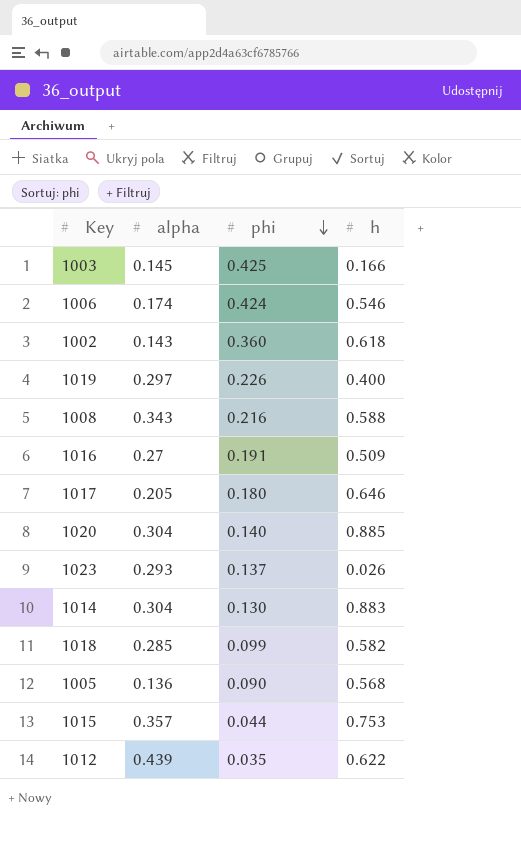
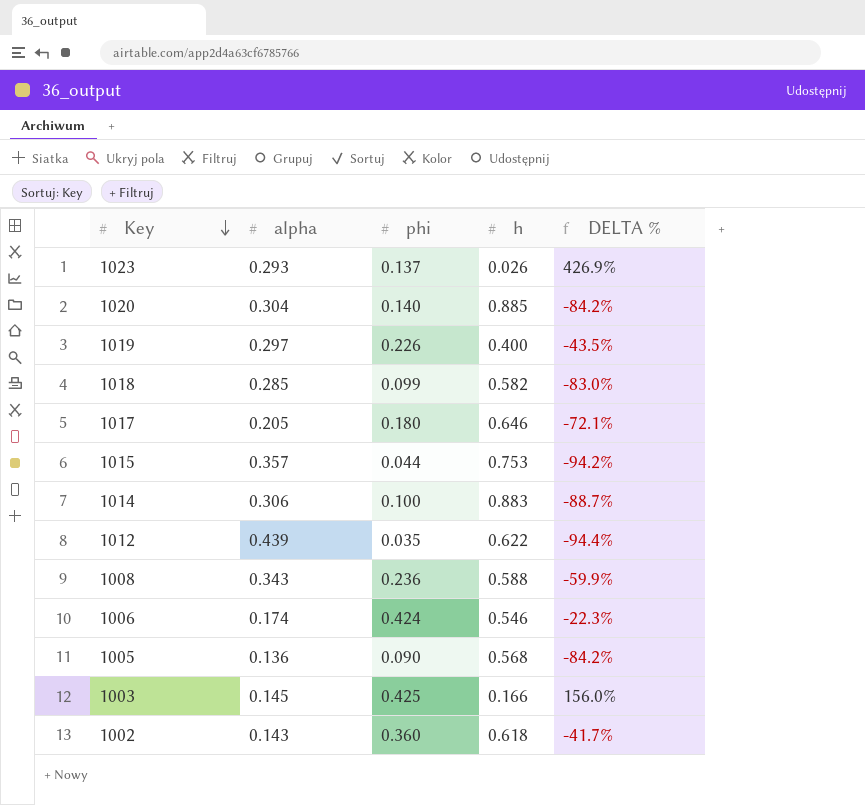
row order: phi descending -> Key descending
column DELTA % | formula: none -> ([phi] - [h]) / [h]
row 1016: 0.27 | 0.191 | 0.509 -> none
1014 | alpha: 0.304 -> 0.306
1014 | phi: 0.130 -> 0.100
1008 | phi: 0.216 -> 0.236

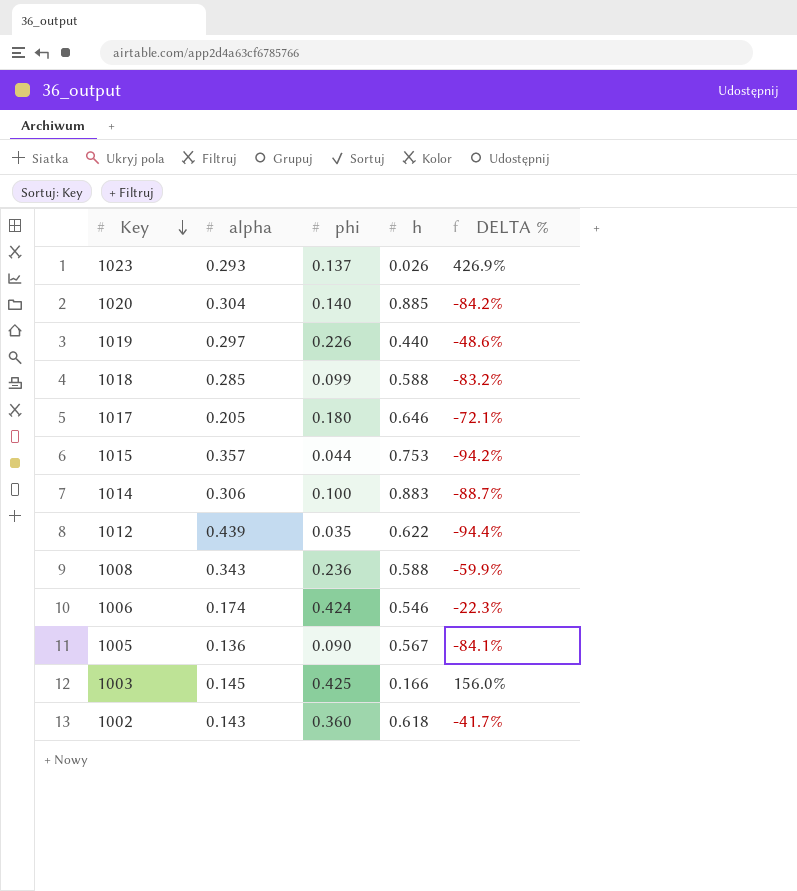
1019 | h: 0.400 -> 0.440
1019 | DELTA %: -43.5% -> -48.6%
1018 | h: 0.582 -> 0.588
1018 | DELTA %: -83.0% -> -83.2%
1005 | h: 0.568 -> 0.567
1005 | DELTA %: -84.2% -> -84.1%

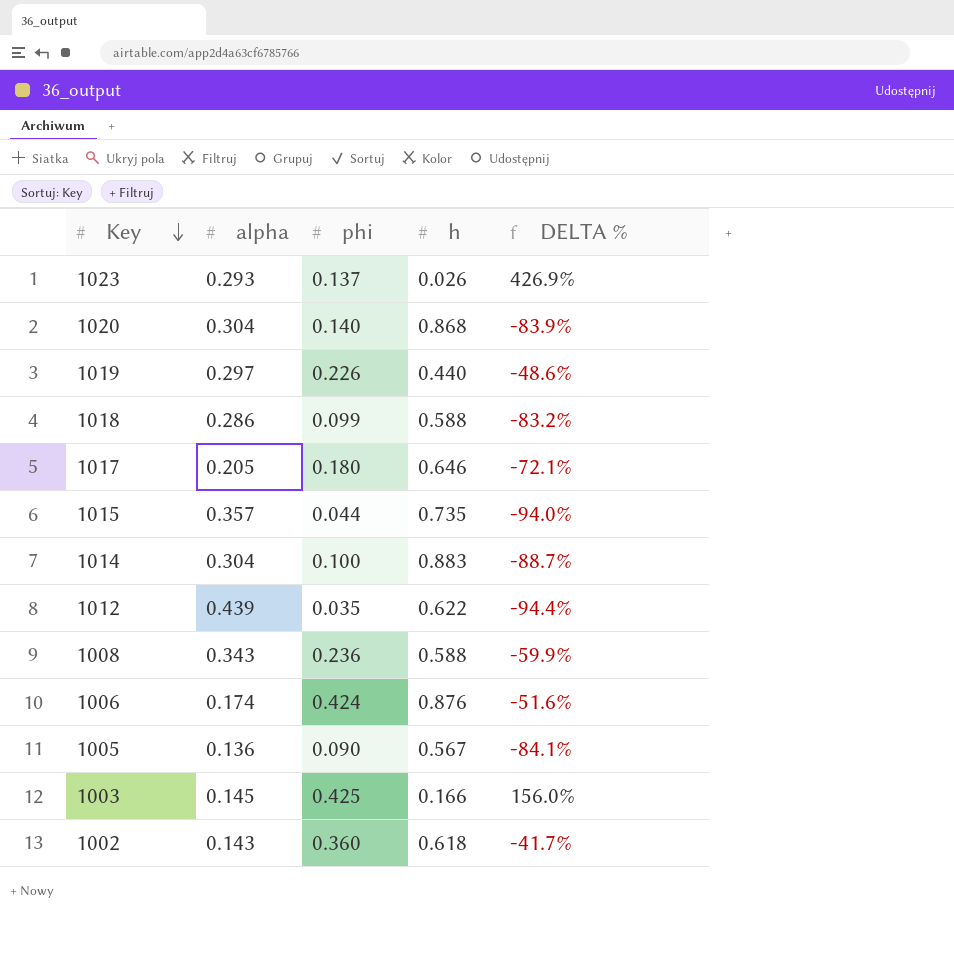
1020 | h: 0.885 -> 0.868
1020 | DELTA %: -84.2% -> -83.9%
1018 | alpha: 0.285 -> 0.286
1015 | h: 0.753 -> 0.735
1015 | DELTA %: -94.2% -> -94.0%
1014 | alpha: 0.306 -> 0.304
1006 | h: 0.546 -> 0.876
1006 | DELTA %: -22.3% -> -51.6%

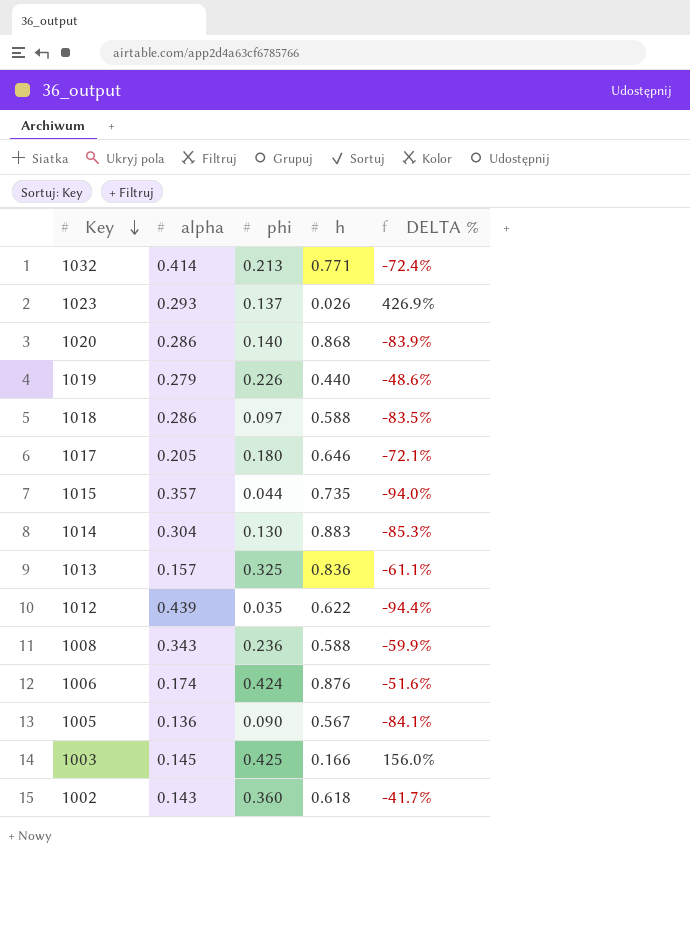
row 1032: none -> 0.414 | 0.213 | 0.771 | -72.4%
1020 | alpha: 0.304 -> 0.286
1019 | alpha: 0.297 -> 0.279
1018 | phi: 0.099 -> 0.097
1018 | DELTA %: -83.2% -> -83.5%
1014 | phi: 0.100 -> 0.130
1014 | DELTA %: -88.7% -> -85.3%
row 1013: none -> 0.157 | 0.325 | 0.836 | -61.1%

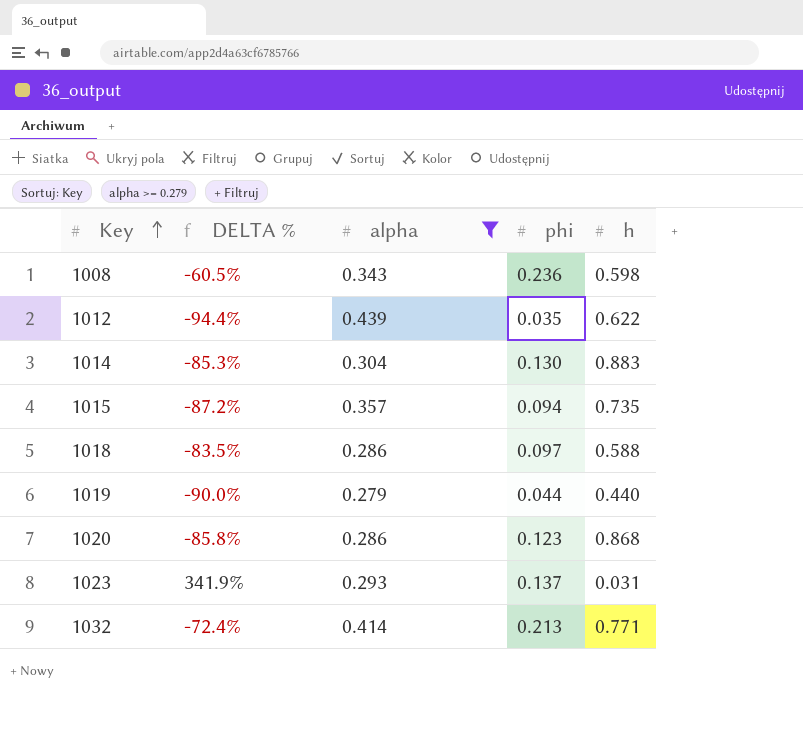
filter: none -> alpha >= 0.279
row order: Key descending -> Key ascending
column DELTA % | position: 5 -> 2
1008 | DELTA %: -59.9% -> -60.5%
1008 | h: 0.588 -> 0.598
1015 | DELTA %: -94.0% -> -87.2%
1015 | phi: 0.044 -> 0.094
1019 | DELTA %: -48.6% -> -90.0%
1019 | phi: 0.226 -> 0.044
1020 | DELTA %: -83.9% -> -85.8%
1020 | phi: 0.140 -> 0.123
1023 | DELTA %: 426.9% -> 341.9%
1023 | h: 0.026 -> 0.031

